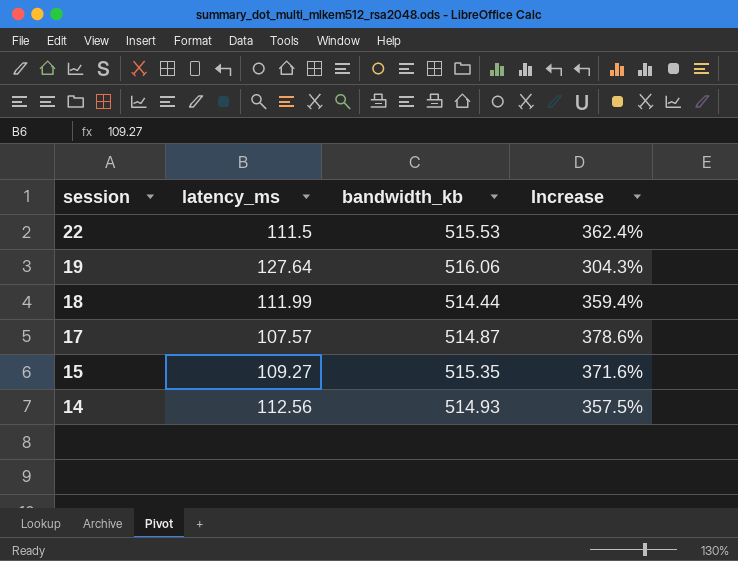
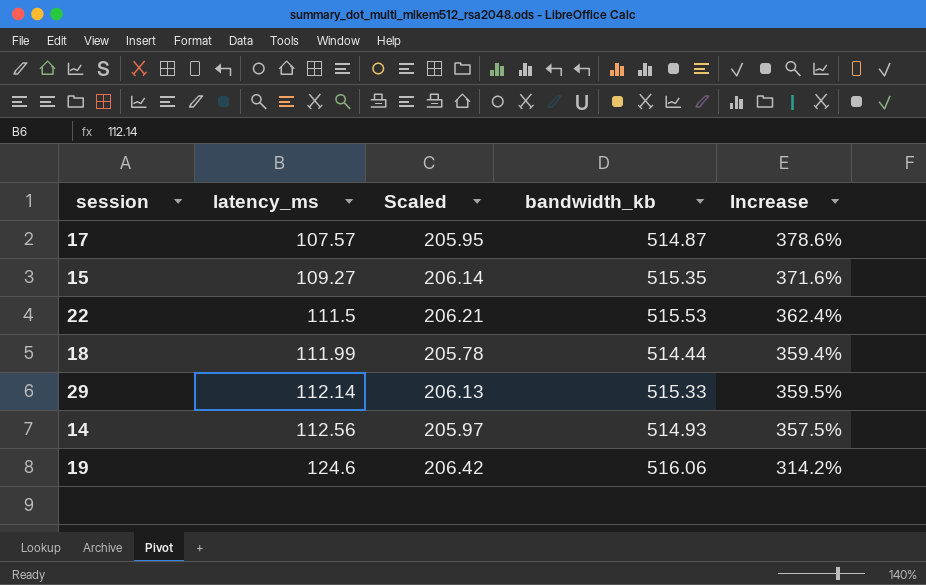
row order: session descending -> latency_ms ascending
column Scaled | formula: none -> [bandwidth_kb] * 0.4
row 29: none -> 112.14 | 206.13 | 515.33 | 359.5%
19 | latency_ms: 127.64 -> 124.6
19 | Increase: 304.3% -> 314.2%

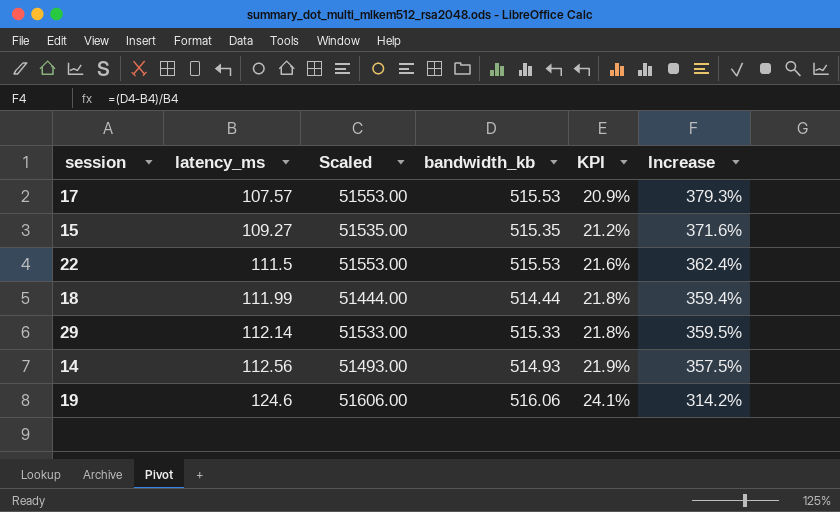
column Scaled | formula: [bandwidth_kb] * 0.4 -> [bandwidth_kb] * 100
column KPI | formula: none -> [latency_ms] / [bandwidth_kb]
17 | bandwidth_kb: 514.87 -> 515.53
17 | Increase: 378.6% -> 379.3%

